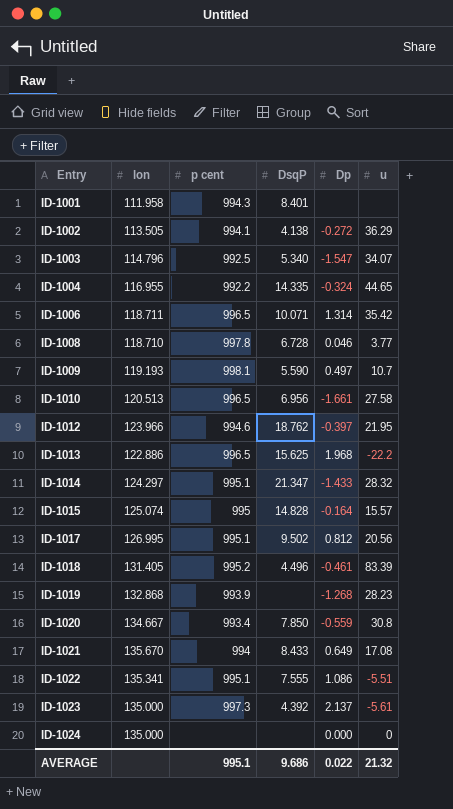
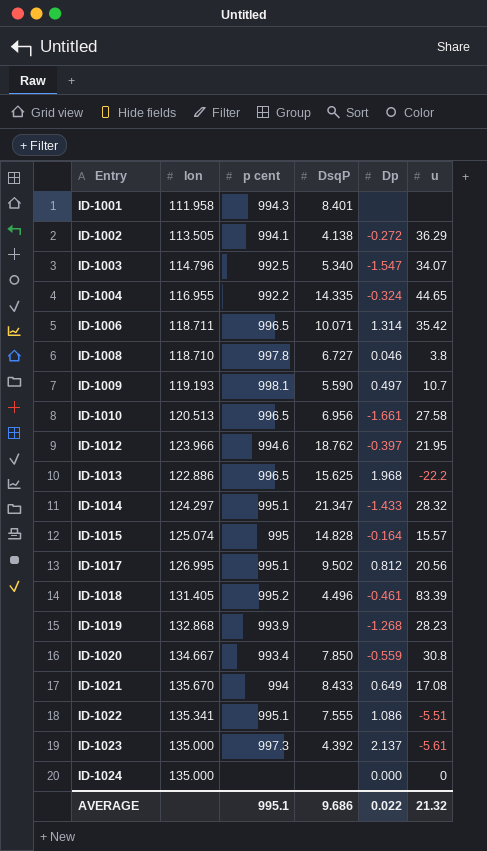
ID-1008 | DsqP: 6.728 -> 6.727
ID-1008 | u: 3.77 -> 3.8

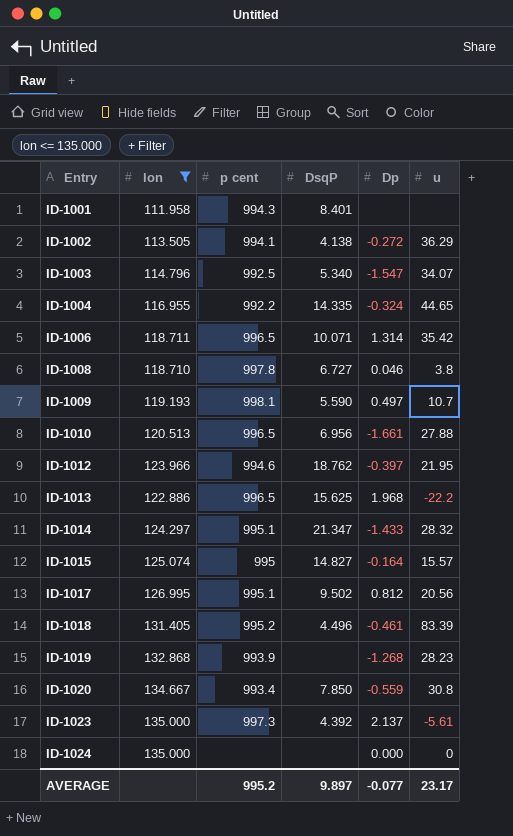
filter: none -> lon <= 135.000
ID-1010 | u: 27.58 -> 27.88
ID-1015 | DsqP: 14.828 -> 14.827
AVERAGE | p cent: 995.1 -> 995.2
AVERAGE | DsqP: 9.686 -> 9.897
AVERAGE | Dp: 0.022 -> -0.077
AVERAGE | u: 21.32 -> 23.17

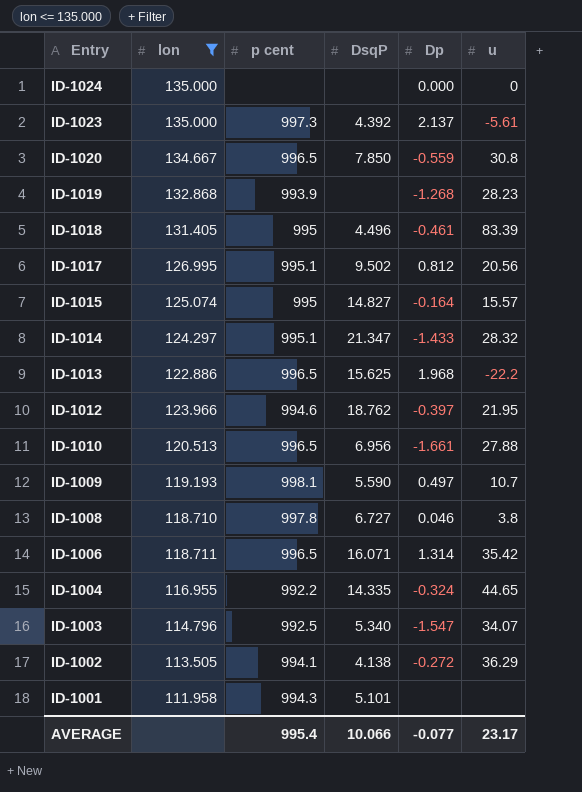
row order: Entry ascending -> Entry descending
ID-1020 | p cent: 993.4 -> 996.5
ID-1018 | p cent: 995.2 -> 995
ID-1006 | DsqP: 10.071 -> 16.071
ID-1001 | DsqP: 8.401 -> 5.101
AVERAGE | p cent: 995.2 -> 995.4
AVERAGE | DsqP: 9.897 -> 10.066

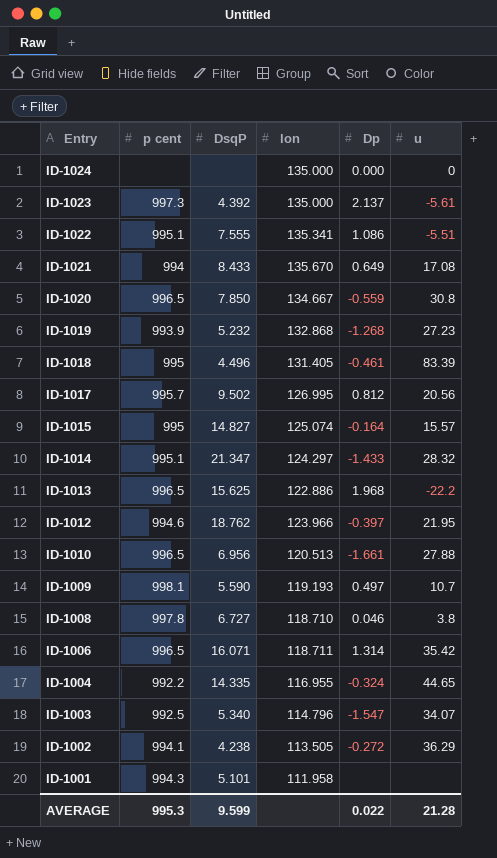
filter: lon <= 135.000 -> none
column lon | position: 2 -> 4
ID-1019 | DsqP: none -> 5.232
ID-1019 | u: 28.23 -> 27.23
ID-1017 | p cent: 995.1 -> 995.7
ID-1002 | DsqP: 4.138 -> 4.238
AVERAGE | p cent: 995.4 -> 995.3
AVERAGE | DsqP: 10.066 -> 9.599
AVERAGE | Dp: -0.077 -> 0.022
AVERAGE | u: 23.17 -> 21.28

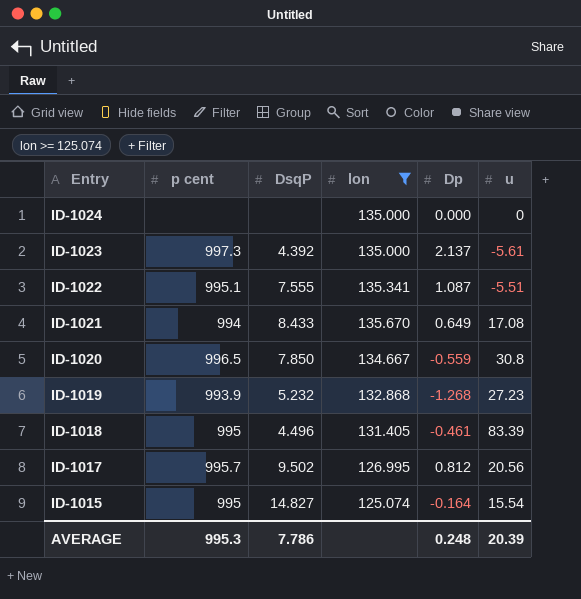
filter: none -> lon >= 125.074
ID-1022 | Dp: 1.086 -> 1.087
ID-1015 | u: 15.57 -> 15.54
AVERAGE | DsqP: 9.599 -> 7.786
AVERAGE | Dp: 0.022 -> 0.248
AVERAGE | u: 21.28 -> 20.39

